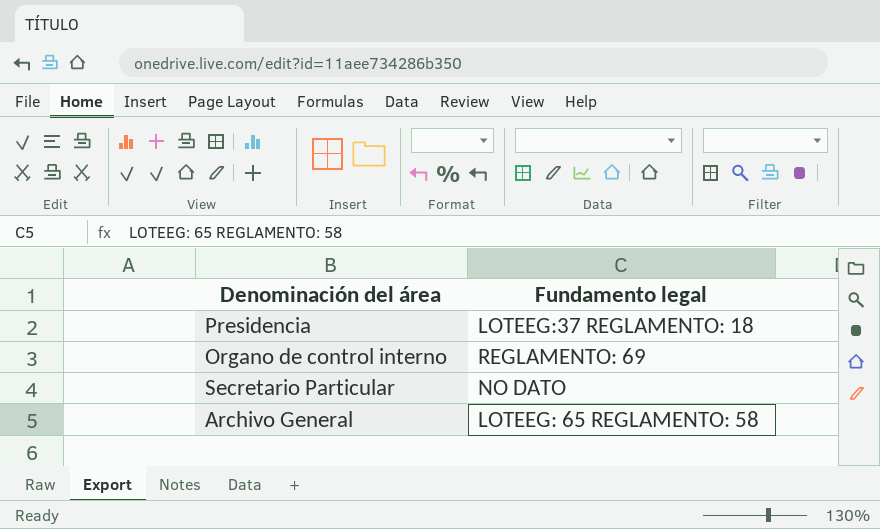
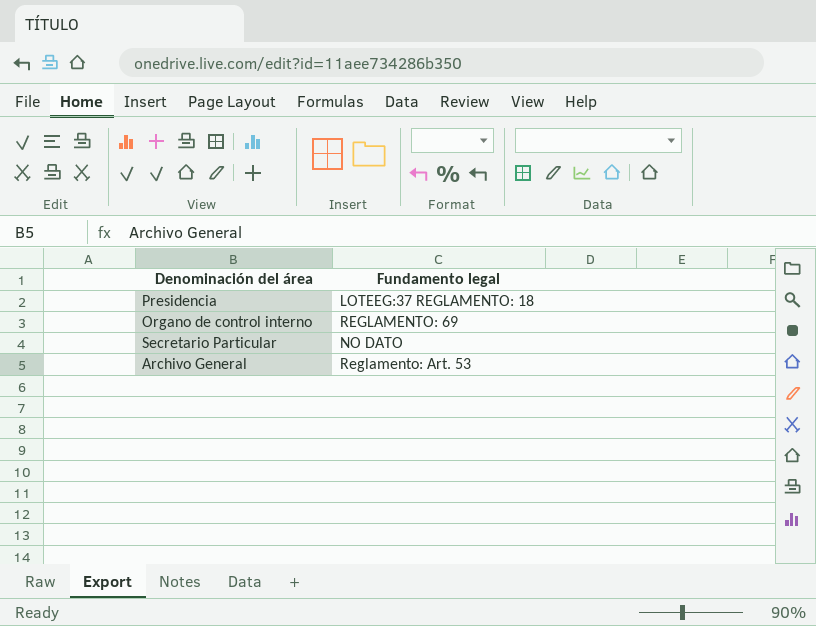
Archivo General | Fundamento legal: LOTEEG: 65 REGLAMENTO: 58 -> Reglamento: Art. 53

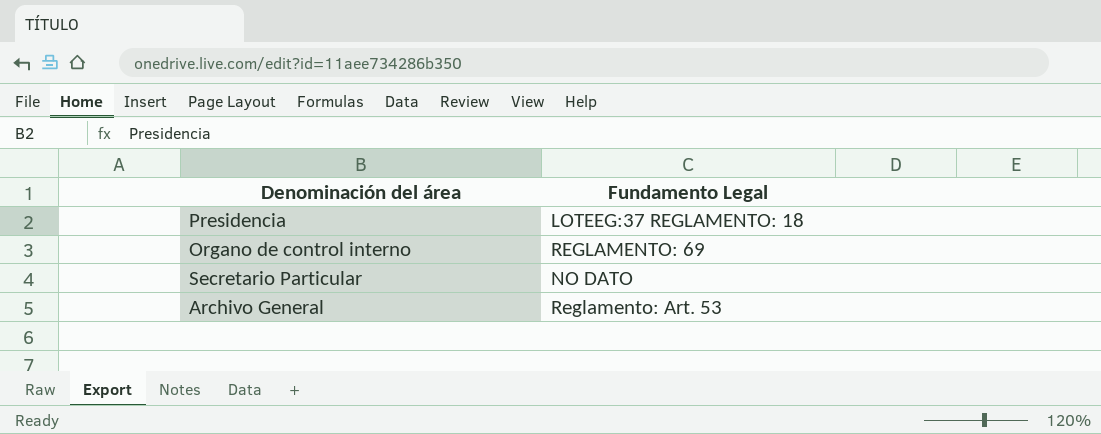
column name: Fundamento legal -> Fundamento Legal

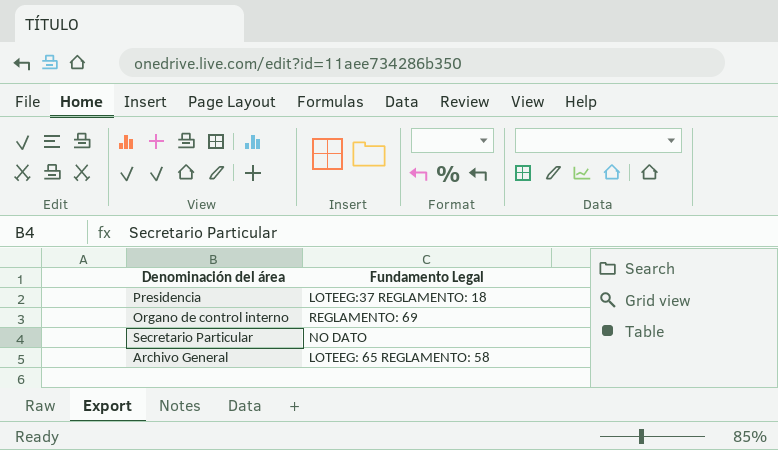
Archivo General | Fundamento Legal: Reglamento: Art. 53 -> LOTEEG: 65 REGLAMENTO: 58

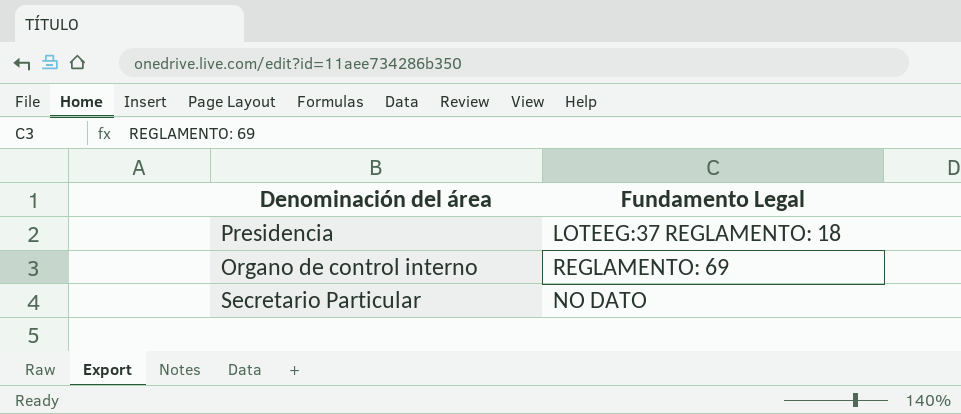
row Archivo General: LOTEEG: 65 REGLAMENTO: 58 -> none

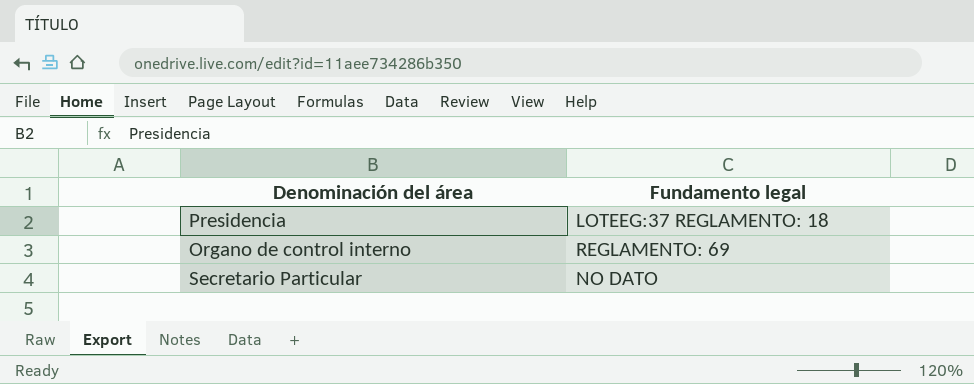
column name: Fundamento Legal -> Fundamento legal

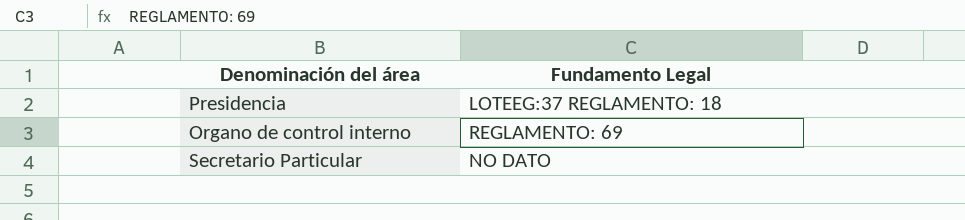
column name: Fundamento legal -> Fundamento Legal

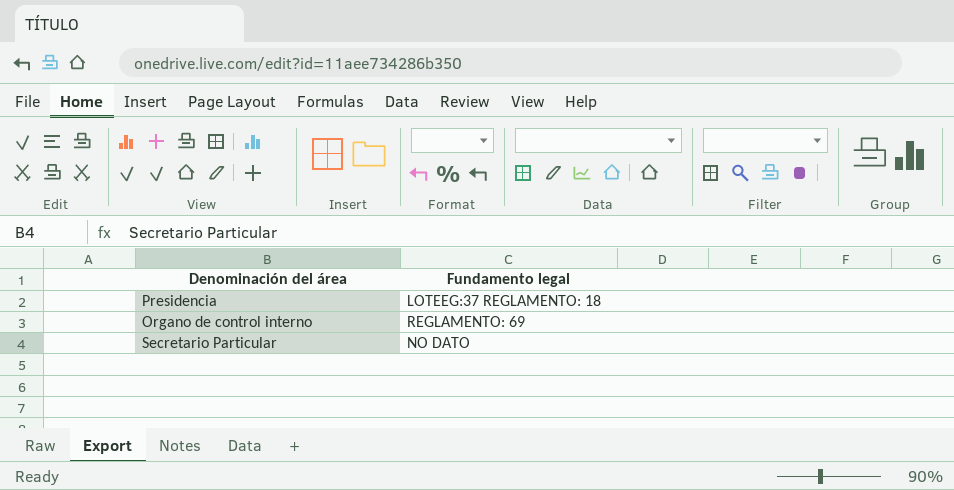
column name: Fundamento Legal -> Fundamento legal

